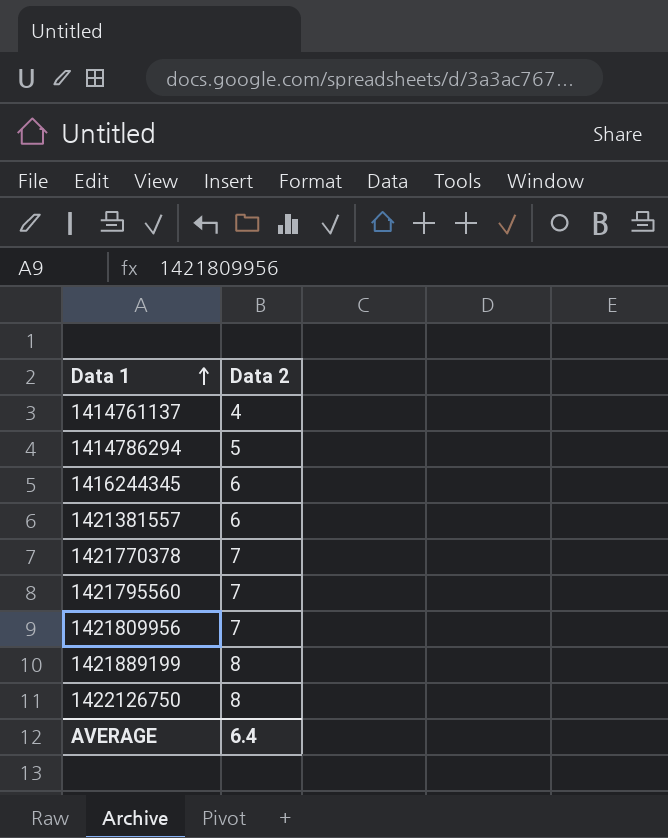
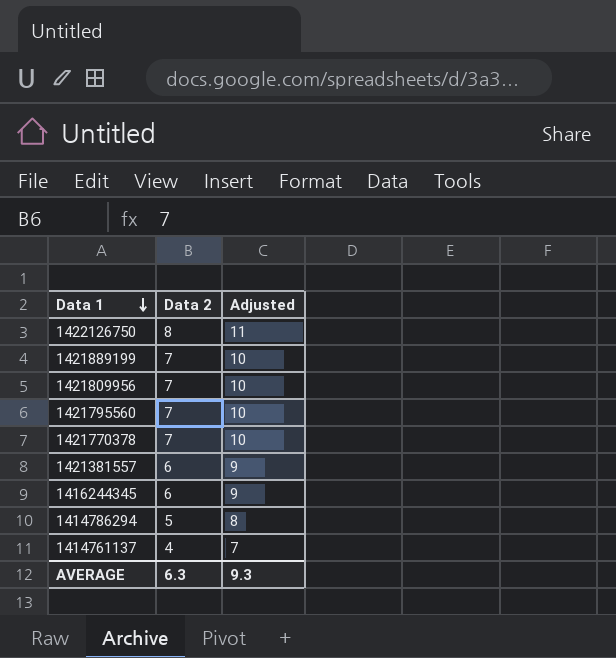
row order: Data 1 ascending -> Data 1 descending
column Adjusted | formula: none -> [Data 2] + 3
1421889199 | Data 2: 8 -> 7
AVERAGE | Data 2: 6.4 -> 6.3

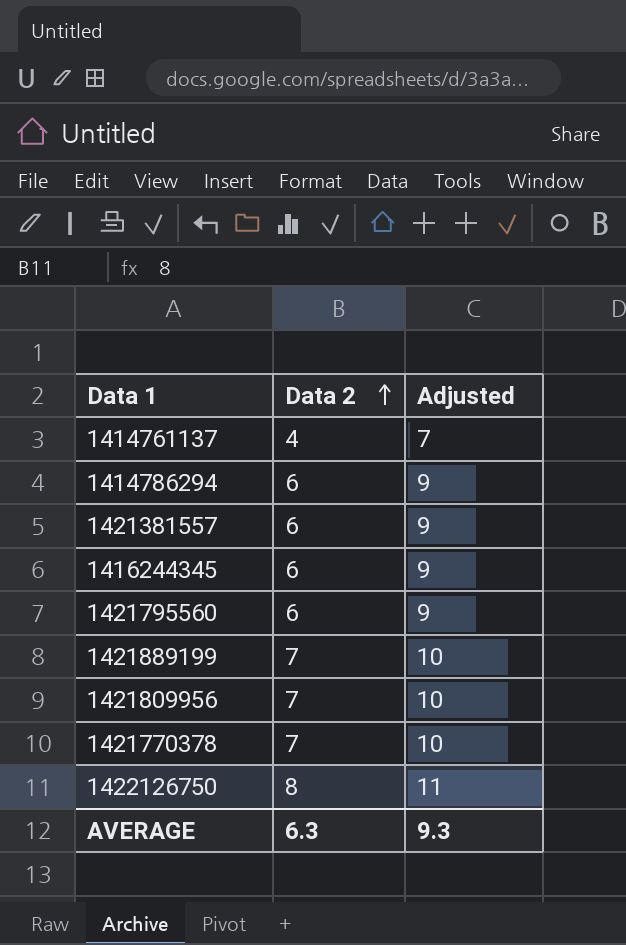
row order: Data 1 descending -> Data 2 ascending
1414786294 | Data 2: 5 -> 6
1414786294 | Adjusted: 8 -> 9
1421795560 | Data 2: 7 -> 6
1421795560 | Adjusted: 10 -> 9

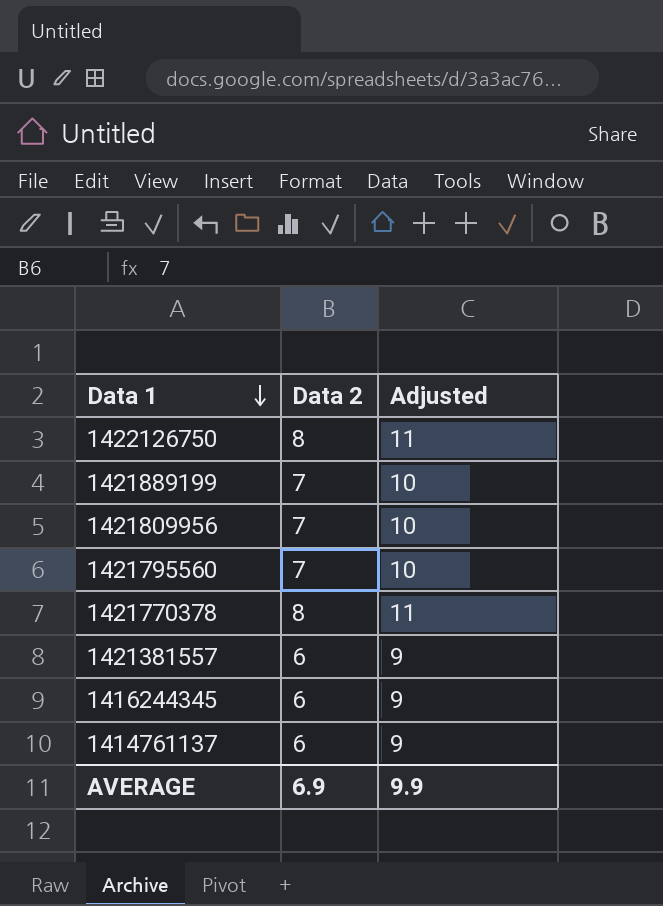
row order: Data 2 ascending -> Data 1 descending
row 1414786294: 6 | 9 -> none
1421795560 | Data 2: 6 -> 7
1421795560 | Adjusted: 9 -> 10
1421770378 | Data 2: 7 -> 8
1421770378 | Adjusted: 10 -> 11
1414761137 | Data 2: 4 -> 6
1414761137 | Adjusted: 7 -> 9
AVERAGE | Data 2: 6.3 -> 6.9
AVERAGE | Adjusted: 9.3 -> 9.9

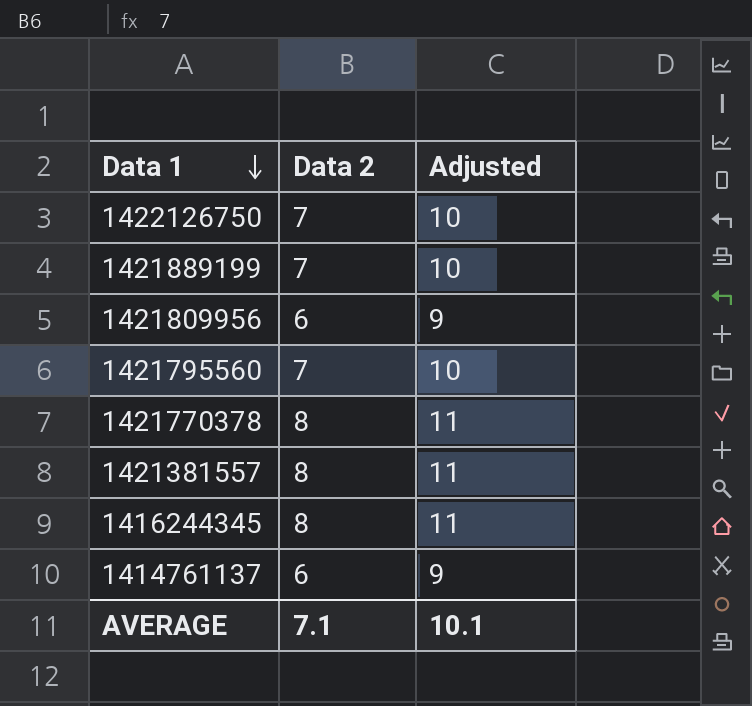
1422126750 | Data 2: 8 -> 7
1422126750 | Adjusted: 11 -> 10
1421809956 | Data 2: 7 -> 6
1421809956 | Adjusted: 10 -> 9
1421381557 | Data 2: 6 -> 8
1421381557 | Adjusted: 9 -> 11
1416244345 | Data 2: 6 -> 8
1416244345 | Adjusted: 9 -> 11
AVERAGE | Data 2: 6.9 -> 7.1
AVERAGE | Adjusted: 9.9 -> 10.1

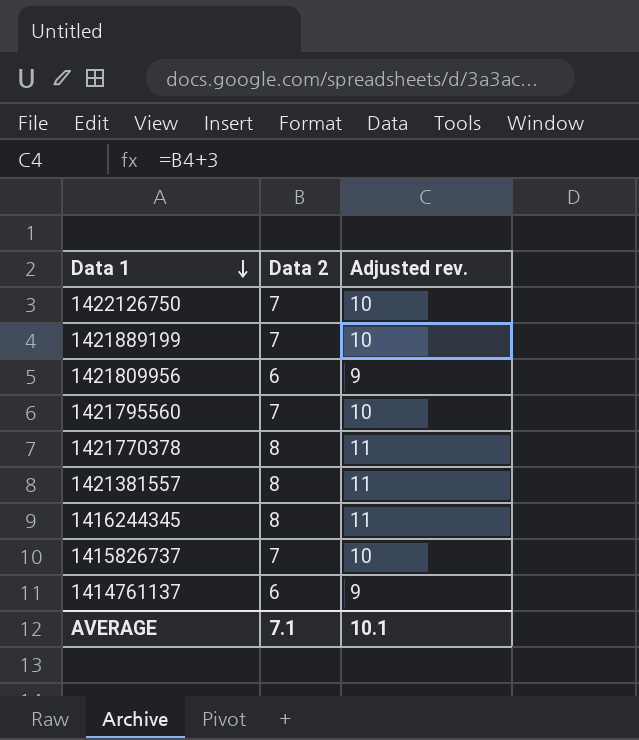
column name: Adjusted -> Adjusted rev.
row 1415826737: none -> 7 | 10

